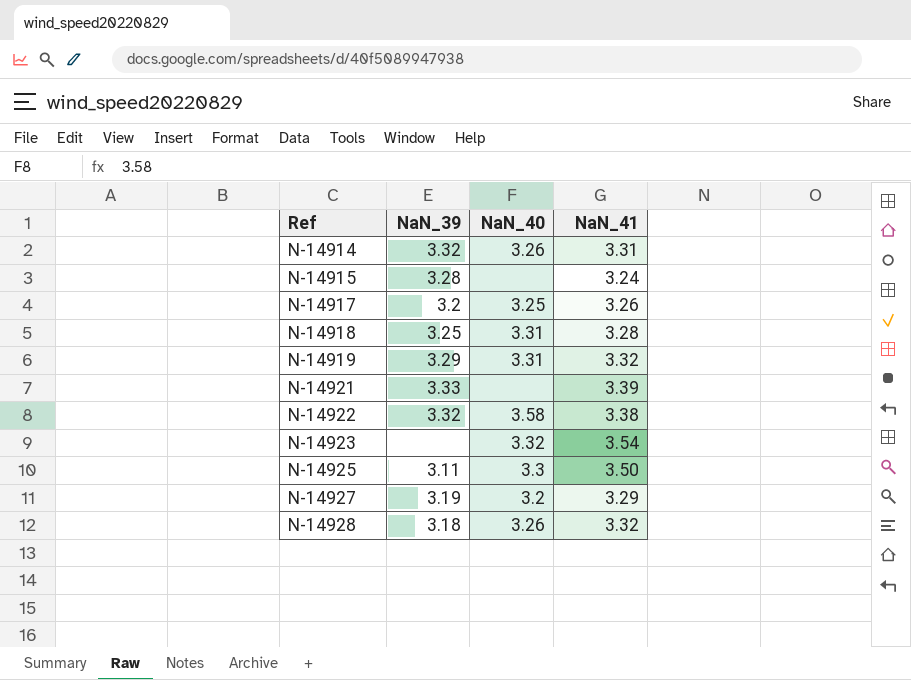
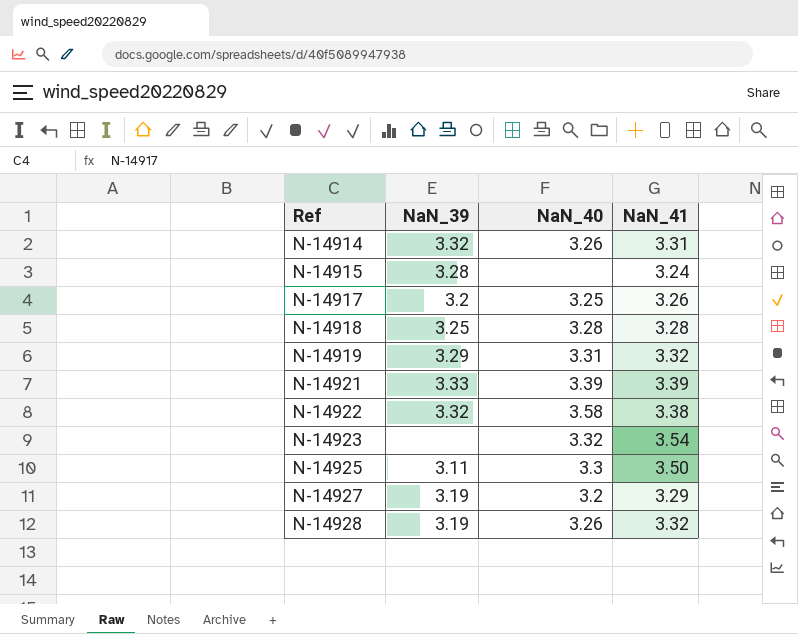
N-14918 | NaN_40: 3.31 -> 3.28
N-14921 | NaN_40: none -> 3.39
N-14928 | NaN_39: 3.18 -> 3.19

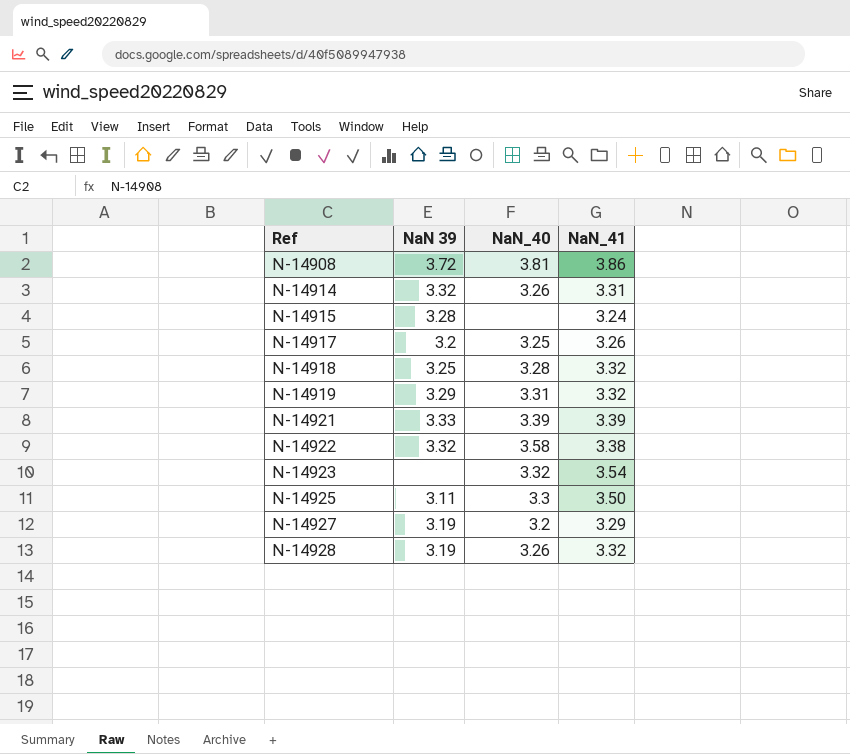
column name: NaN_39 -> NaN 39
row N-14908: none -> 3.72 | 3.81 | 3.86
N-14918 | NaN_41: 3.28 -> 3.32

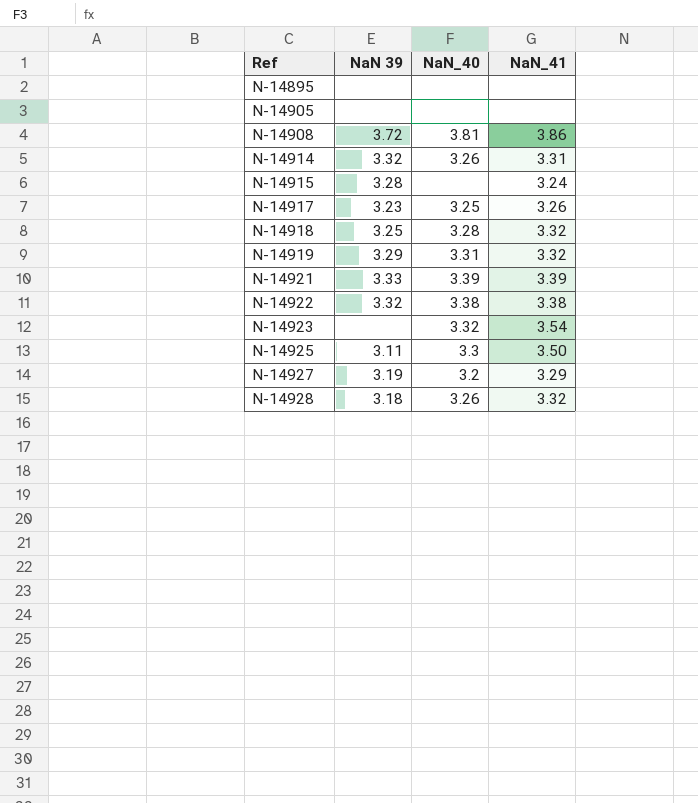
row N-14895: none -> none | none | none
row N-14905: none -> none | none | none
N-14917 | NaN 39: 3.2 -> 3.23
N-14922 | NaN_40: 3.58 -> 3.38
N-14928 | NaN 39: 3.19 -> 3.18

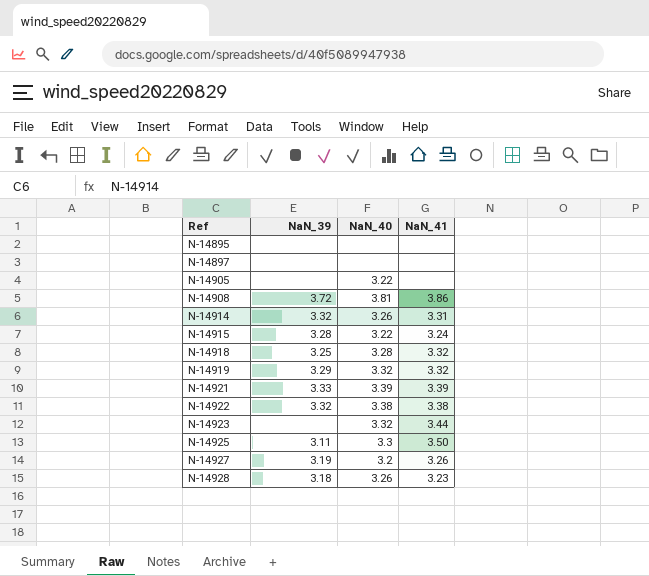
column name: NaN 39 -> NaN_39
row N-14917: 3.23 | 3.25 | 3.26 -> none
row N-14897: none -> none | none | none
N-14905 | NaN_40: none -> 3.22
N-14915 | NaN_40: none -> 3.22
N-14919 | NaN_40: 3.31 -> 3.32
N-14923 | NaN_41: 3.54 -> 3.44
N-14927 | NaN_41: 3.29 -> 3.26
N-14928 | NaN_41: 3.32 -> 3.23

